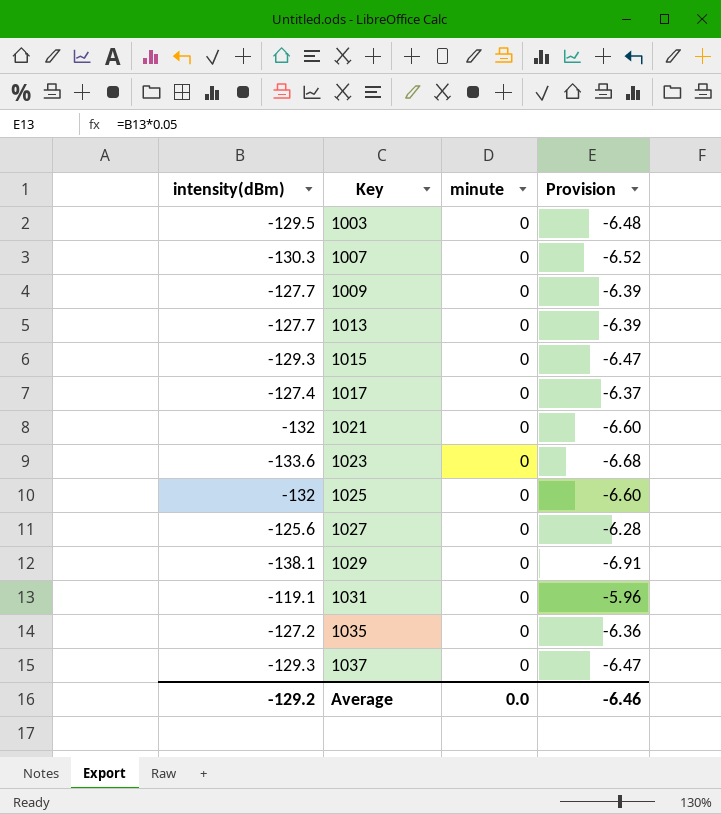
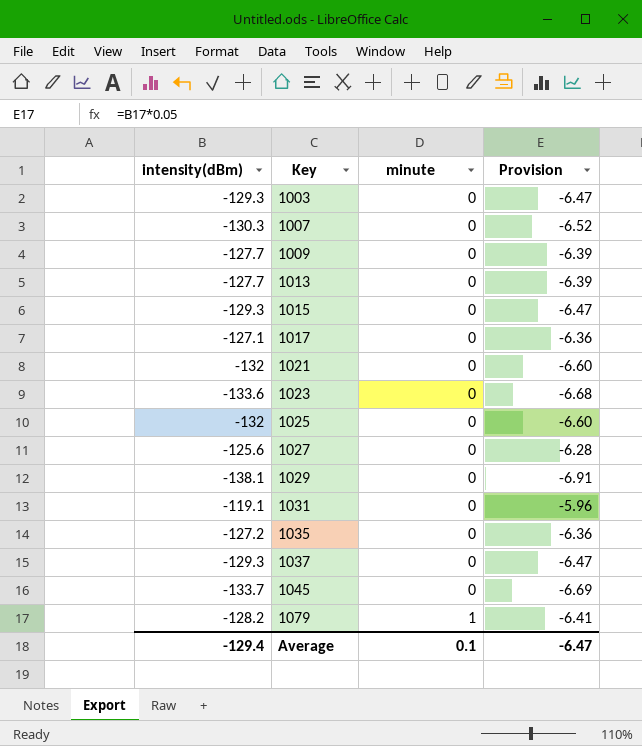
1003 | intensity(dBm): -129.5 -> -129.3
1003 | Provision: -6.48 -> -6.47
1017 | intensity(dBm): -127.4 -> -127.1
1017 | Provision: -6.37 -> -6.36
row 1045: none -> -133.7 | 0 | -6.69
row 1079: none -> -128.2 | 1 | -6.41
Average | intensity(dBm): -129.2 -> -129.4
Average | minute: 0.0 -> 0.1
Average | Provision: -6.46 -> -6.47

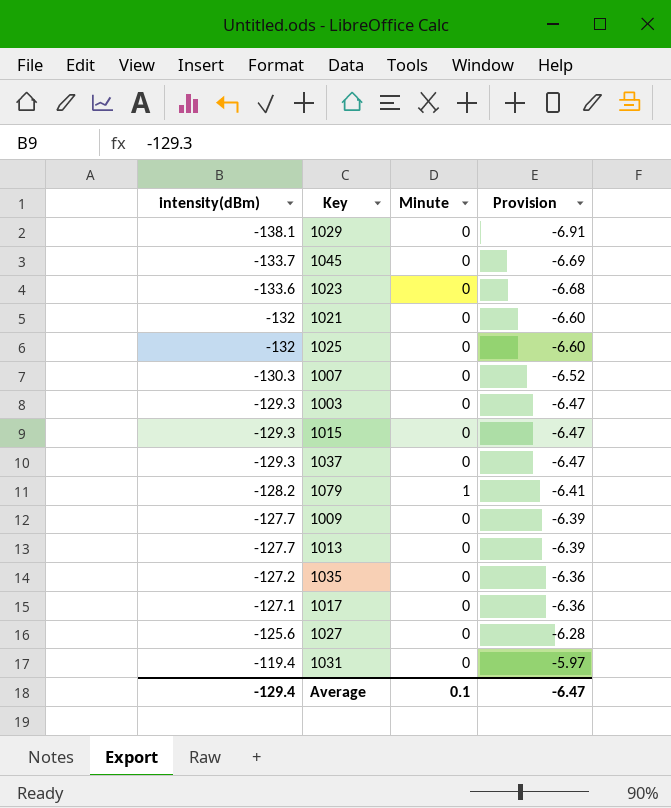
row order: Key ascending -> intensity(dBm) ascending
column name: minute -> Minute
1031 | intensity(dBm): -119.1 -> -119.4
1031 | Provision: -5.96 -> -5.97

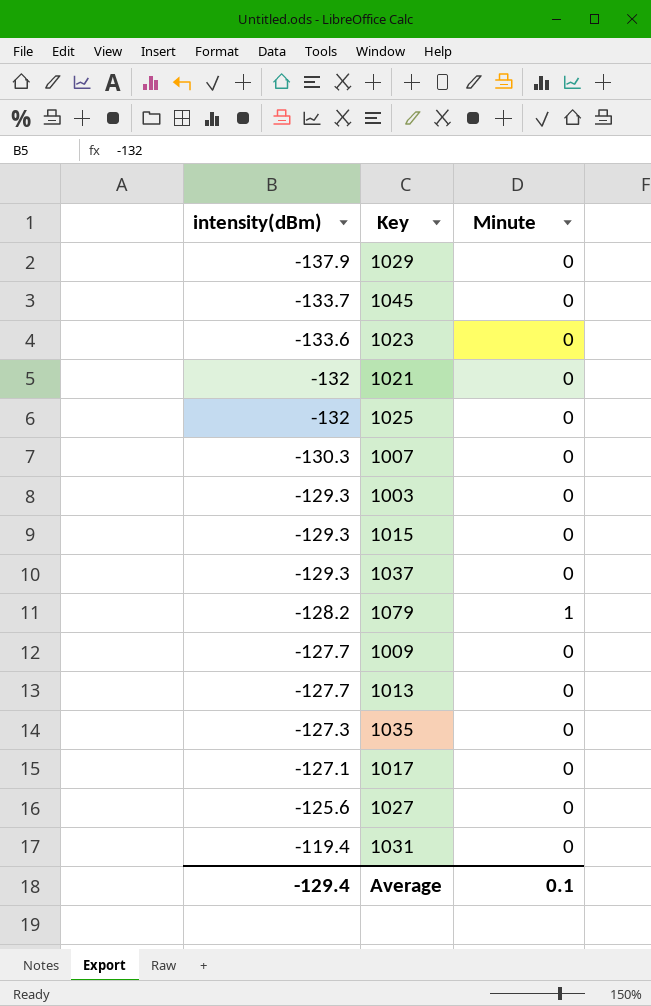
column Provision | formula: [intensity(dBm)] * 0.05 -> none
1029 | intensity(dBm): -138.1 -> -137.9
1035 | intensity(dBm): -127.2 -> -127.3

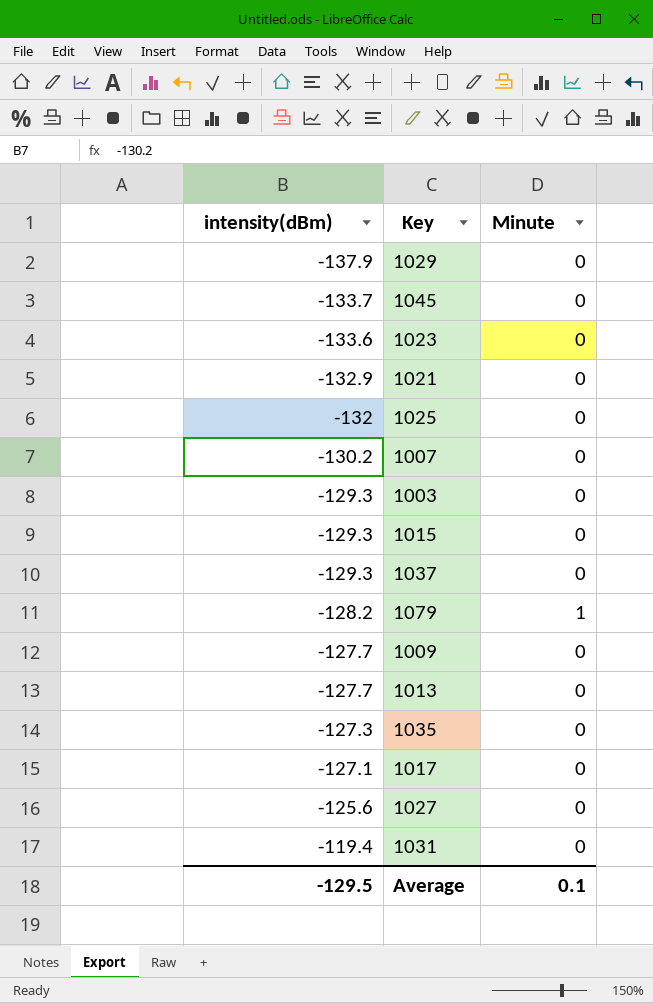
1021 | intensity(dBm): -132 -> -132.9
1007 | intensity(dBm): -130.3 -> -130.2
Average | intensity(dBm): -129.4 -> -129.5

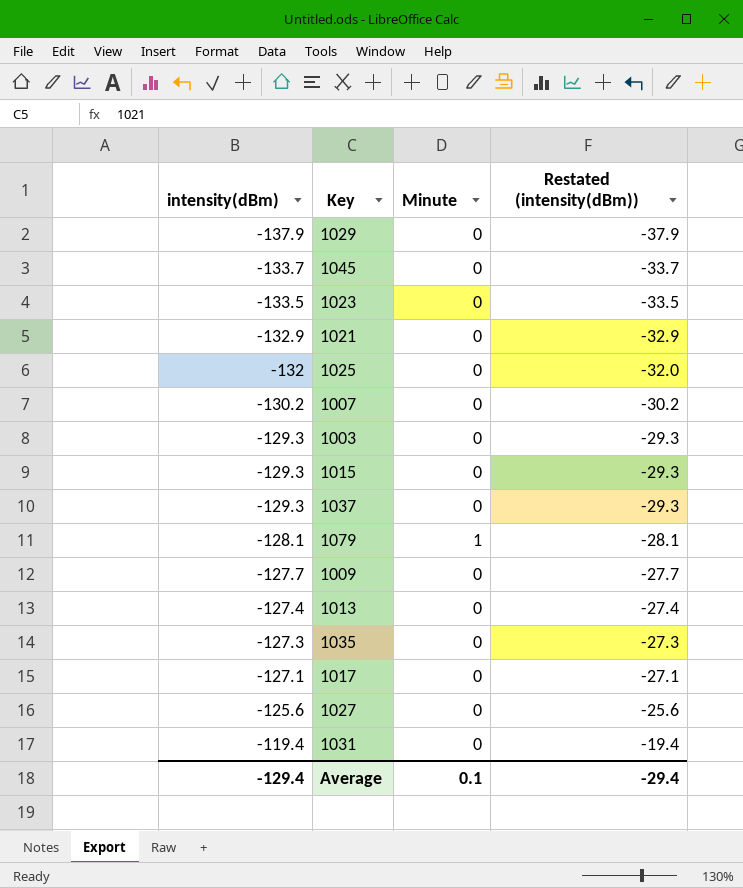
column Restated (intensity(dBm)) | formula: none -> [intensity(dBm)] + 100
1023 | intensity(dBm): -133.6 -> -133.5
1079 | intensity(dBm): -128.2 -> -128.1
1013 | intensity(dBm): -127.7 -> -127.4
Average | intensity(dBm): -129.5 -> -129.4

